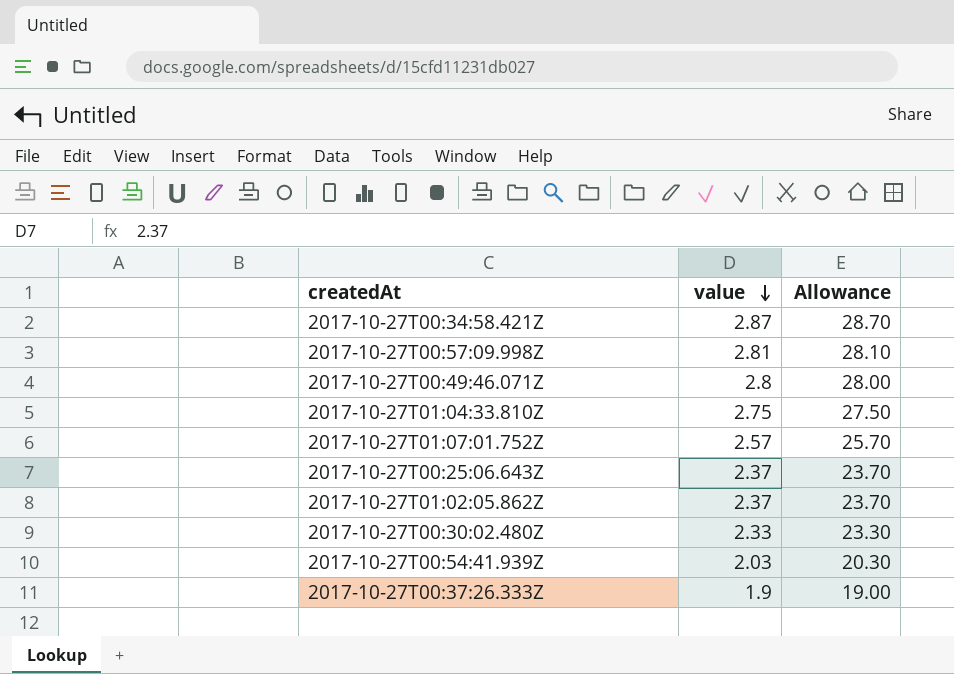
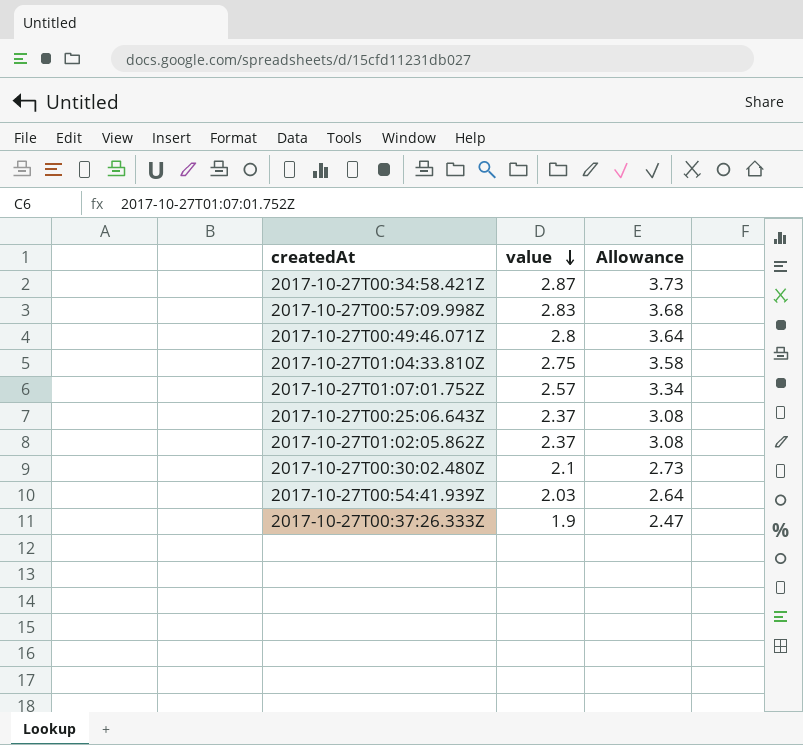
column Allowance | formula: [value] * 10 -> [value] * 1.3
2017-10-27T00:57:09.998Z | value: 2.81 -> 2.83
2017-10-27T00:30:02.480Z | value: 2.33 -> 2.1

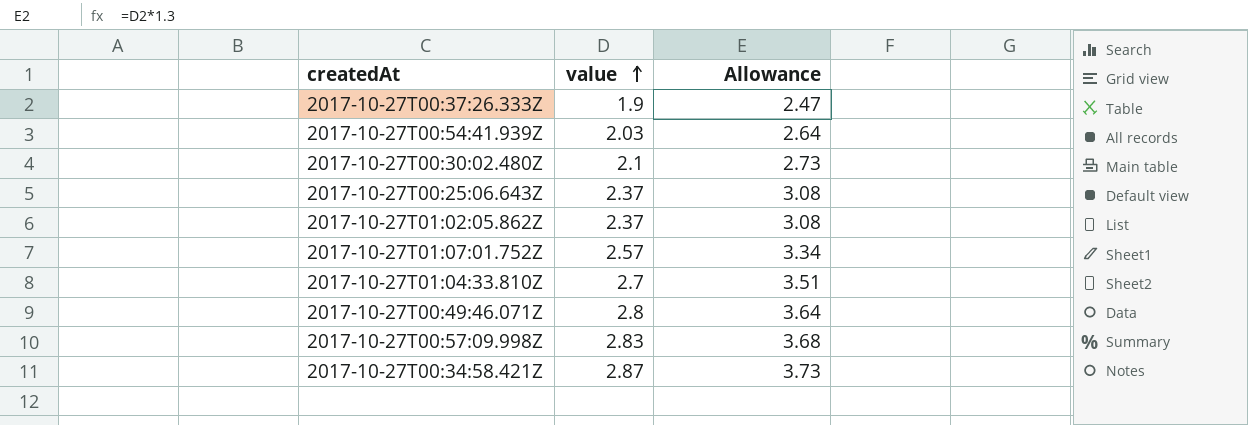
row order: value descending -> value ascending
2017-10-27T01:04:33.810Z | value: 2.75 -> 2.7
2017-10-27T01:04:33.810Z | Allowance: 3.58 -> 3.51

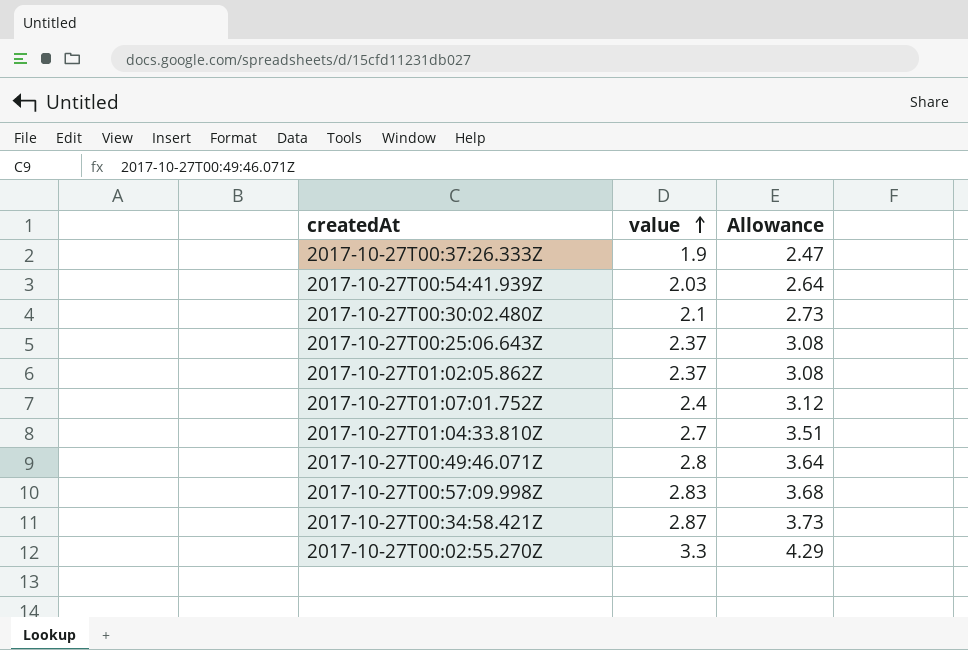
2017-10-27T01:07:01.752Z | value: 2.57 -> 2.4
2017-10-27T01:07:01.752Z | Allowance: 3.34 -> 3.12
row 2017-10-27T00:02:55.270Z: none -> 3.3 | 4.29

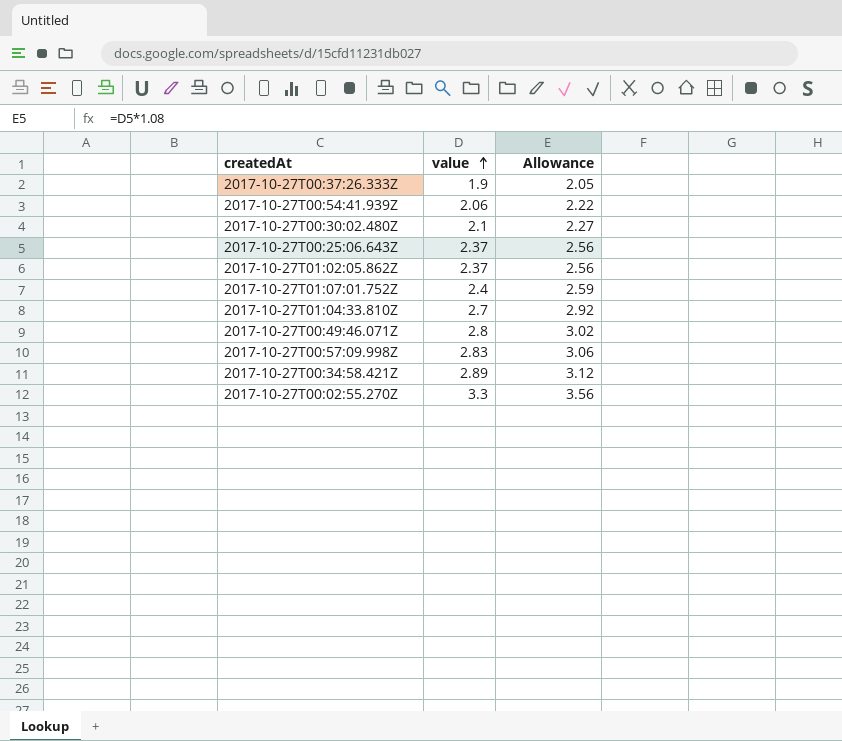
column Allowance | formula: [value] * 1.3 -> [value] * 1.08
2017-10-27T00:54:41.939Z | value: 2.03 -> 2.06
2017-10-27T00:34:58.421Z | value: 2.87 -> 2.89

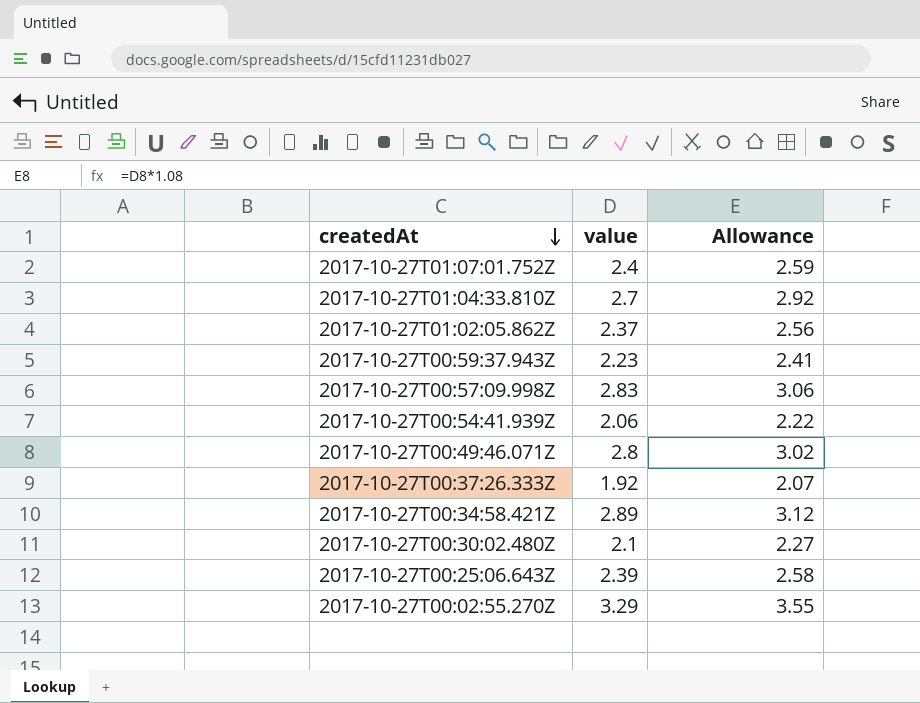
row order: value ascending -> createdAt descending
row 2017-10-27T00:59:37.943Z: none -> 2.23 | 2.41
2017-10-27T00:37:26.333Z | value: 1.9 -> 1.92
2017-10-27T00:37:26.333Z | Allowance: 2.05 -> 2.07
2017-10-27T00:25:06.643Z | value: 2.37 -> 2.39
2017-10-27T00:25:06.643Z | Allowance: 2.56 -> 2.58
2017-10-27T00:02:55.270Z | value: 3.3 -> 3.29
2017-10-27T00:02:55.270Z | Allowance: 3.56 -> 3.55

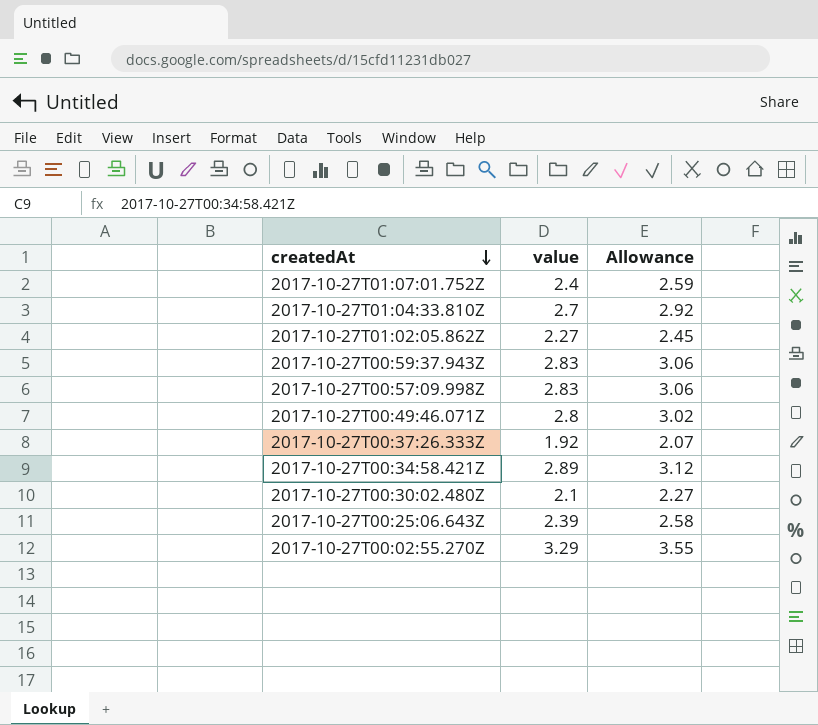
row 2017-10-27T00:54:41.939Z: 2.06 | 2.22 -> none
2017-10-27T01:02:05.862Z | value: 2.37 -> 2.27
2017-10-27T01:02:05.862Z | Allowance: 2.56 -> 2.45
2017-10-27T00:59:37.943Z | value: 2.23 -> 2.83
2017-10-27T00:59:37.943Z | Allowance: 2.41 -> 3.06

